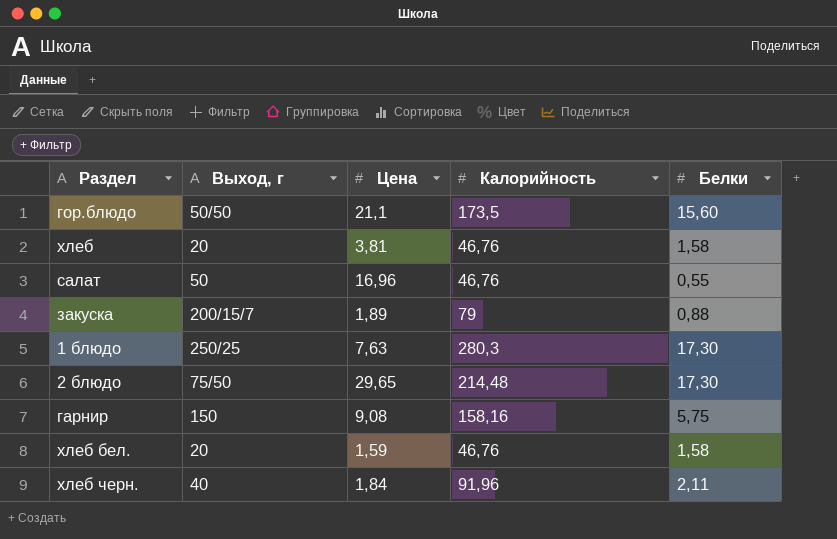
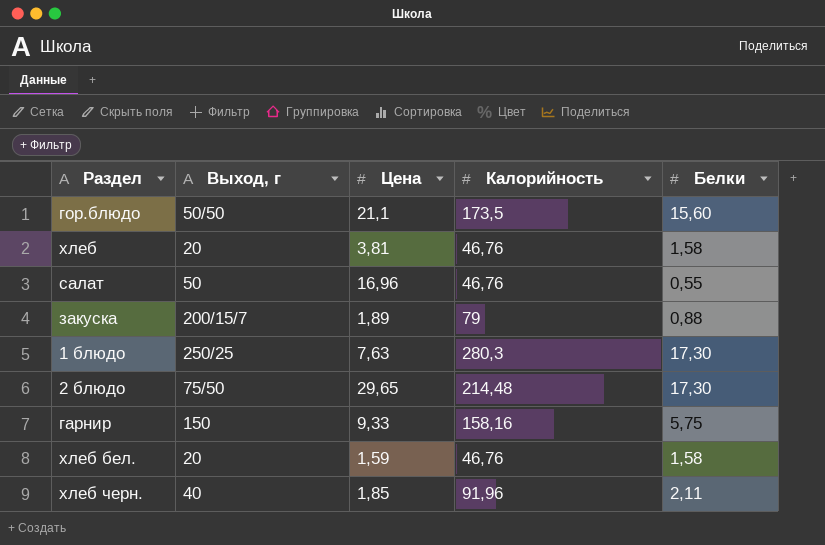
гарнир | Цена: 9,08 -> 9,33
хлеб черн. | Цена: 1,84 -> 1,85

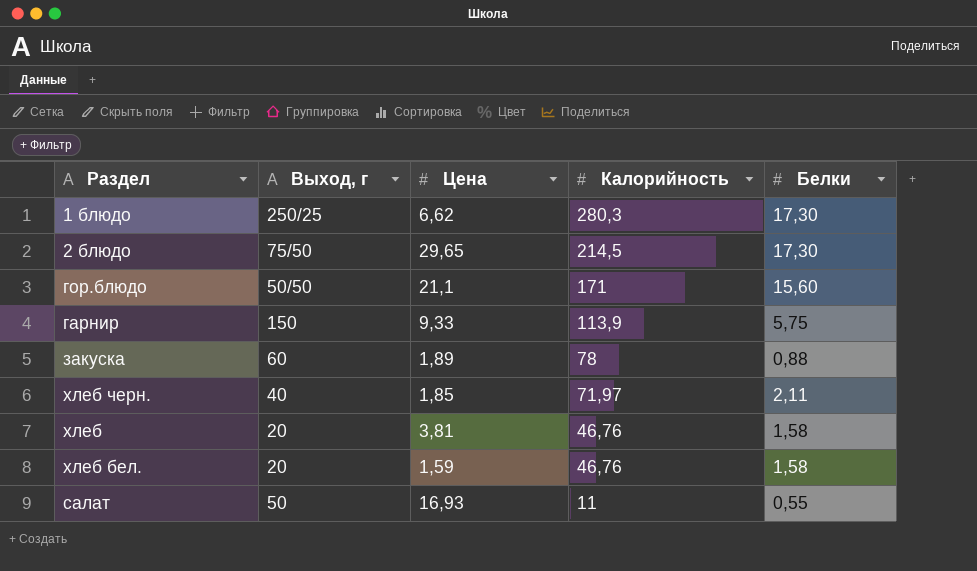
row order: none -> Калорийность descending
1 блюдо | Цена: 7,63 -> 6,62
2 блюдо | Калорийность: 214,48 -> 214,5
гор.блюдо | Калорийность: 173,5 -> 171
гарнир | Калорийность: 158,16 -> 113,9
закуска | Выход, г: 200/15/7 -> 60
закуска | Калорийность: 79 -> 78
хлеб черн. | Калорийность: 91,96 -> 71,97
салат | Цена: 16,96 -> 16,93
салат | Калорийность: 46,76 -> 11

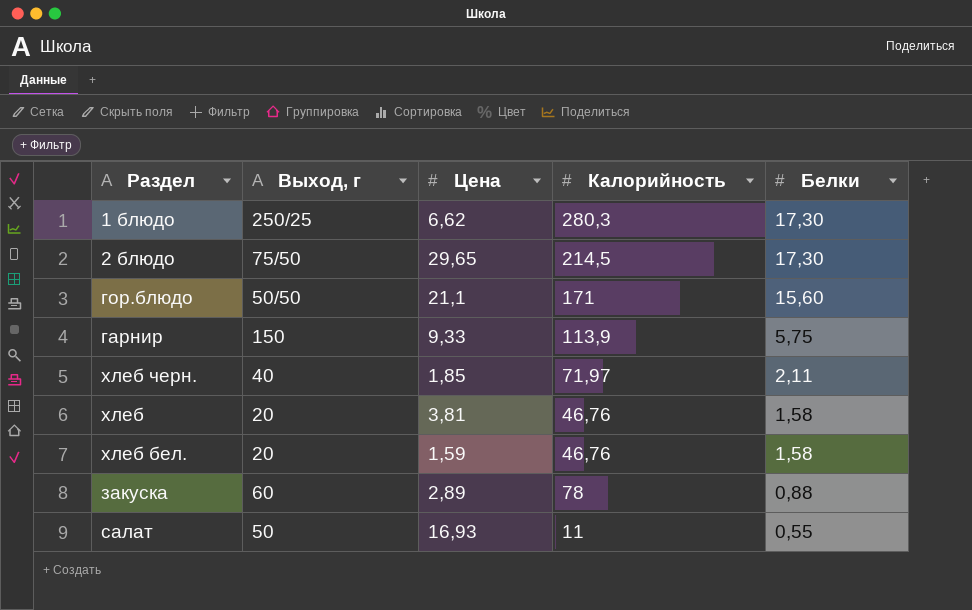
row order: Калорийность descending -> Белки descending
закуска | Цена: 1,89 -> 2,89

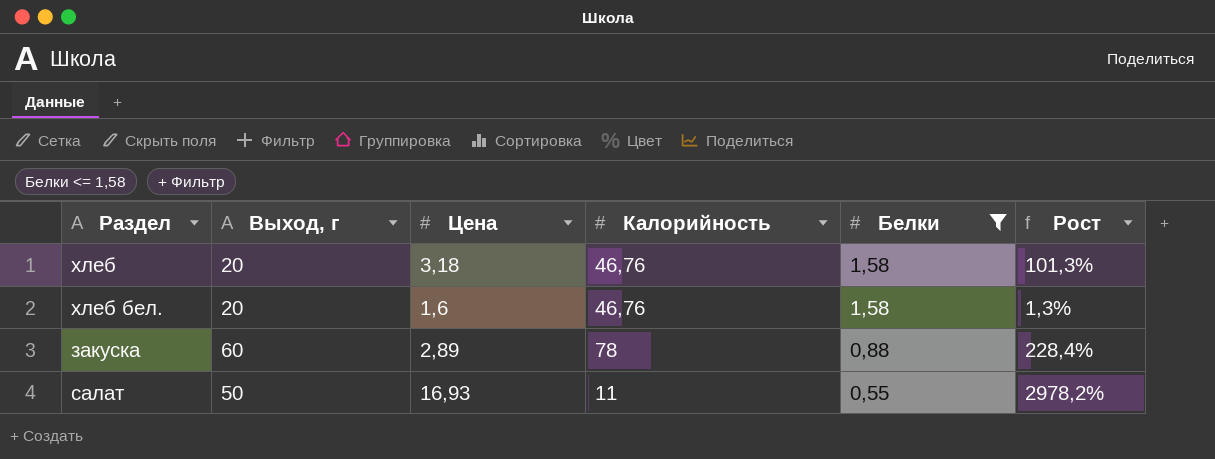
filter: none -> Белки <= 1,58
column Рост | formula: none -> ([Цена] - [Белки]) / [Белки]
хлеб | Цена: 3,81 -> 3,18
хлеб бел. | Цена: 1,59 -> 1,6

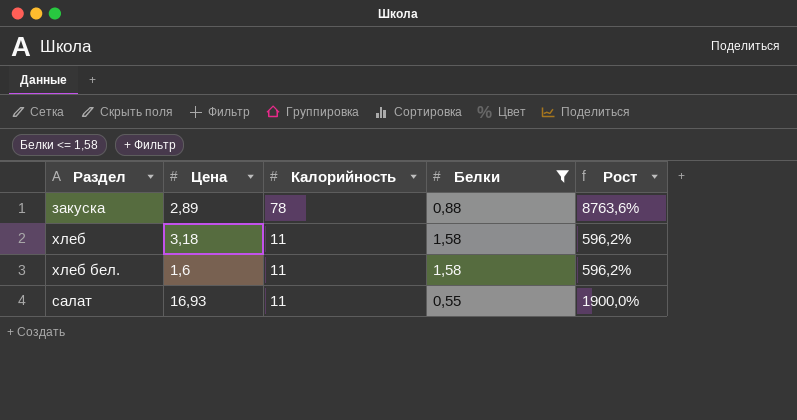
row order: Белки descending -> Калорийность descending
column Выход, г | position: 2 -> none
column Рост | formula: ([Цена] - [Белки]) / [Белки] -> ([Калорийность] - [Белки]) / [Белки]
хлеб | Калорийность: 46,76 -> 11
хлеб бел. | Калорийность: 46,76 -> 11

